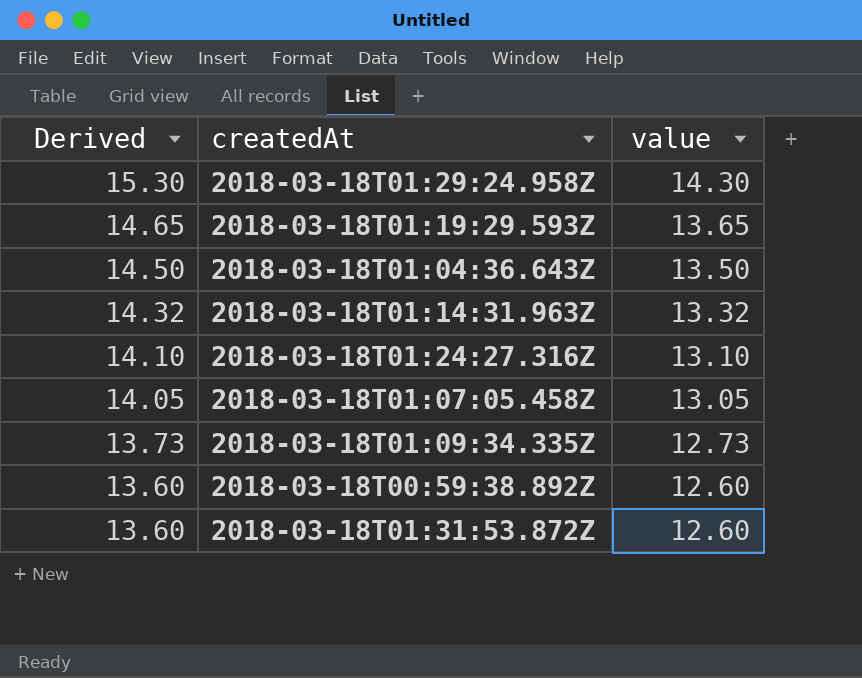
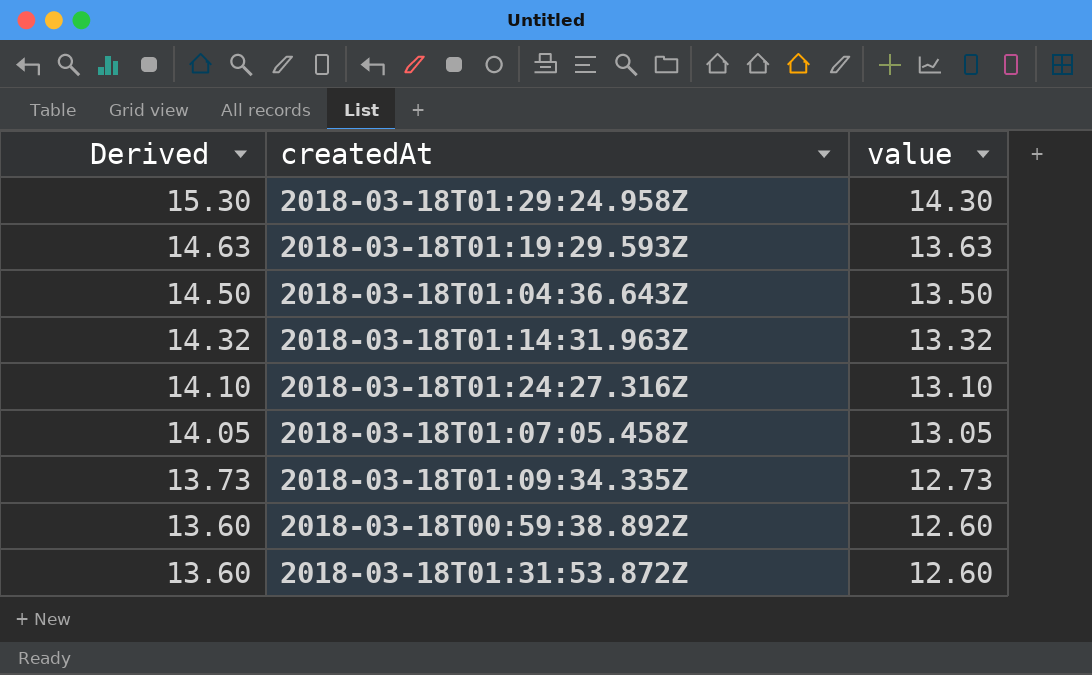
2018-03-18T01:19:29.593Z | Derived: 14.65 -> 14.63
2018-03-18T01:19:29.593Z | value: 13.65 -> 13.63

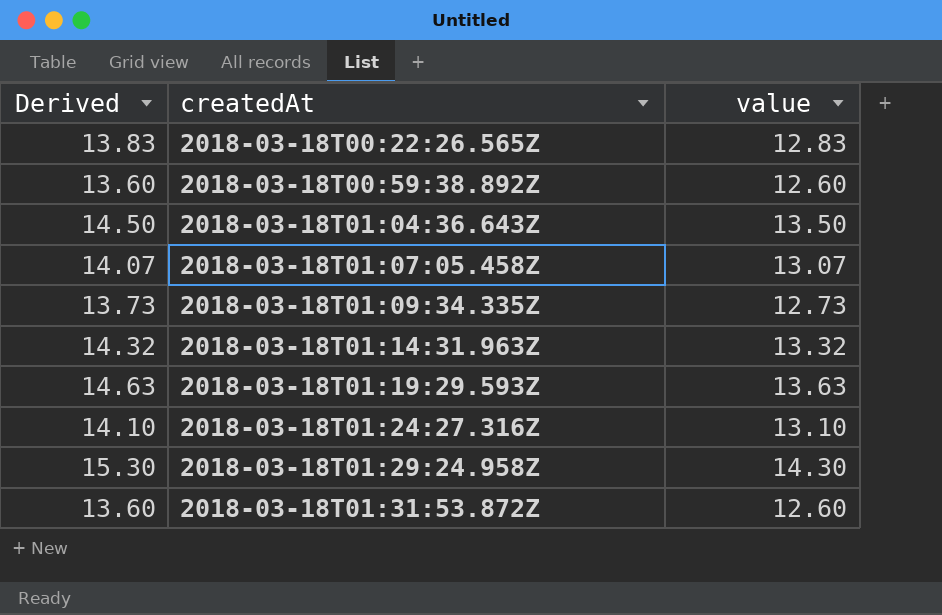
row order: Derived descending -> createdAt ascending
row 2018-03-18T00:22:26.565Z: none -> 13.83 | 12.83
2018-03-18T01:07:05.458Z | Derived: 14.05 -> 14.07
2018-03-18T01:07:05.458Z | value: 13.05 -> 13.07

